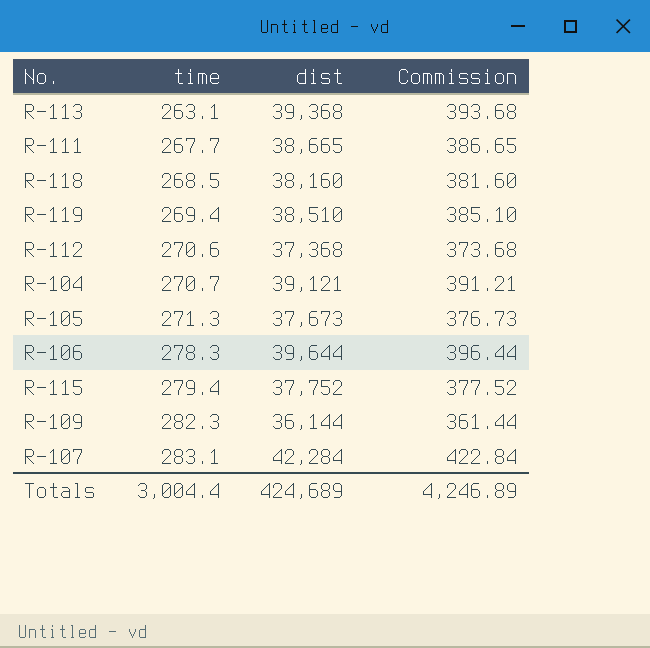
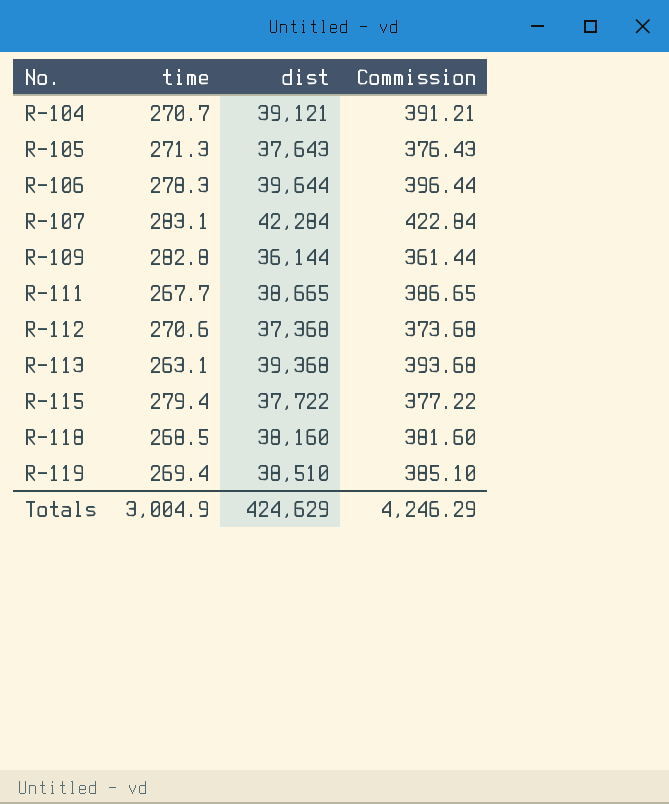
row order: time ascending -> No. ascending
R-105 | dist: 37,673 -> 37,643
R-105 | Commission: 376.73 -> 376.43
R-109 | time: 282.3 -> 282.8
R-115 | dist: 37,752 -> 37,722
R-115 | Commission: 377.52 -> 377.22
Totals | time: 3,004.4 -> 3,004.9
Totals | dist: 424,689 -> 424,629
Totals | Commission: 4,246.89 -> 4,246.29

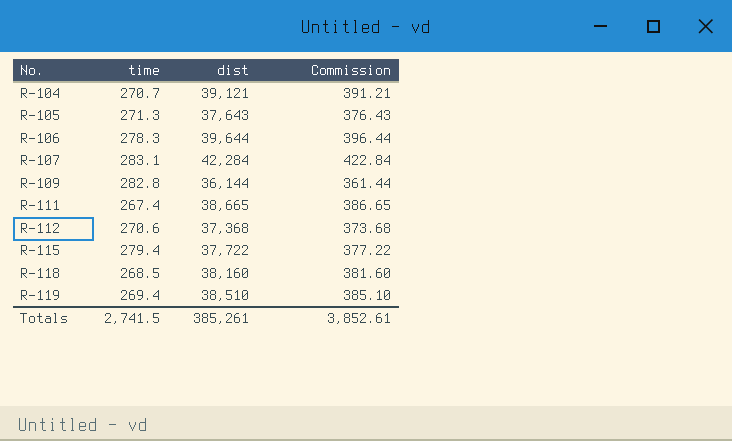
row R-113: 263.1 | 39,368 | 393.68 -> none
R-111 | time: 267.7 -> 267.4
Totals | time: 3,004.9 -> 2,741.5
Totals | dist: 424,629 -> 385,261
Totals | Commission: 4,246.29 -> 3,852.61

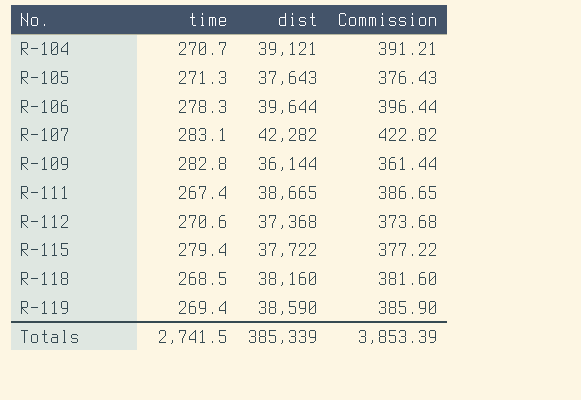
R-107 | dist: 42,284 -> 42,282
R-107 | Commission: 422.84 -> 422.82
R-119 | dist: 38,510 -> 38,590
R-119 | Commission: 385.10 -> 385.90
Totals | dist: 385,261 -> 385,339
Totals | Commission: 3,852.61 -> 3,853.39

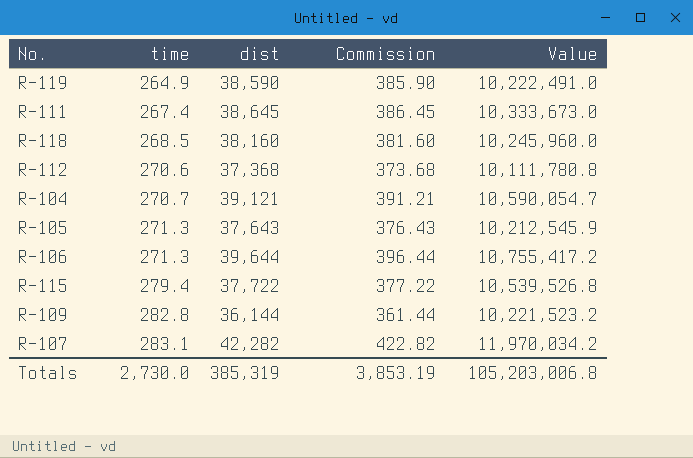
row order: No. ascending -> time ascending
column Value | formula: none -> [time] * [dist]
R-119 | time: 269.4 -> 264.9
R-111 | dist: 38,665 -> 38,645
R-111 | Commission: 386.65 -> 386.45
R-106 | time: 278.3 -> 271.3
Totals | time: 2,741.5 -> 2,730.0
Totals | dist: 385,339 -> 385,319
Totals | Commission: 3,853.39 -> 3,853.19

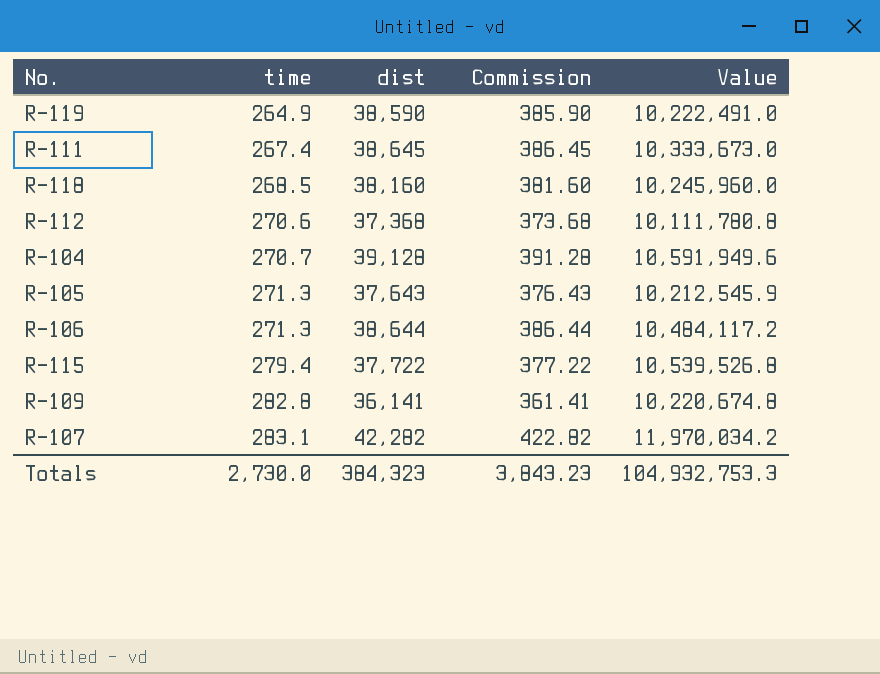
R-104 | dist: 39,121 -> 39,128
R-104 | Commission: 391.21 -> 391.28
R-104 | Value: 10,590,054.7 -> 10,591,949.6
R-106 | dist: 39,644 -> 38,644
R-106 | Commission: 396.44 -> 386.44
R-106 | Value: 10,755,417.2 -> 10,484,117.2
R-109 | dist: 36,144 -> 36,141
R-109 | Commission: 361.44 -> 361.41
R-109 | Value: 10,221,523.2 -> 10,220,674.8
Totals | dist: 385,319 -> 384,323
Totals | Commission: 3,853.19 -> 3,843.23
Totals | Value: 105,203,006.8 -> 104,932,753.3

